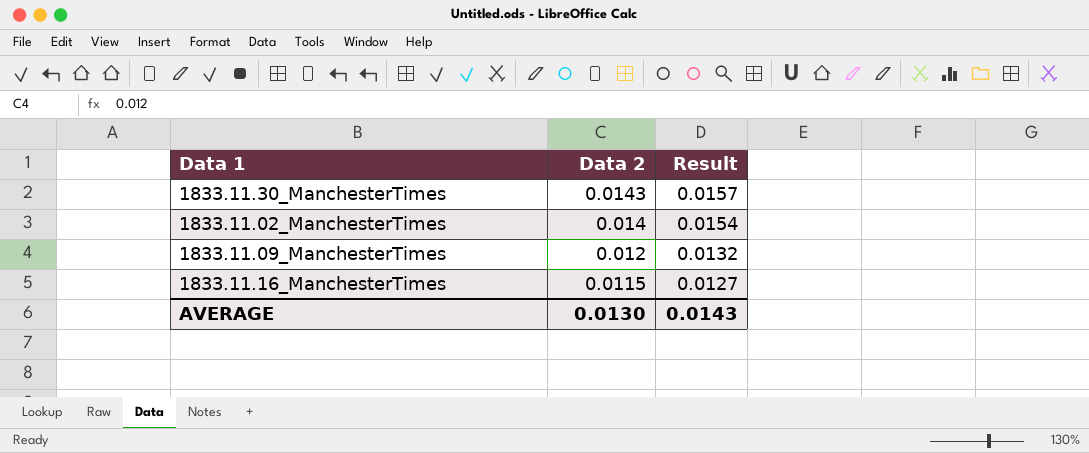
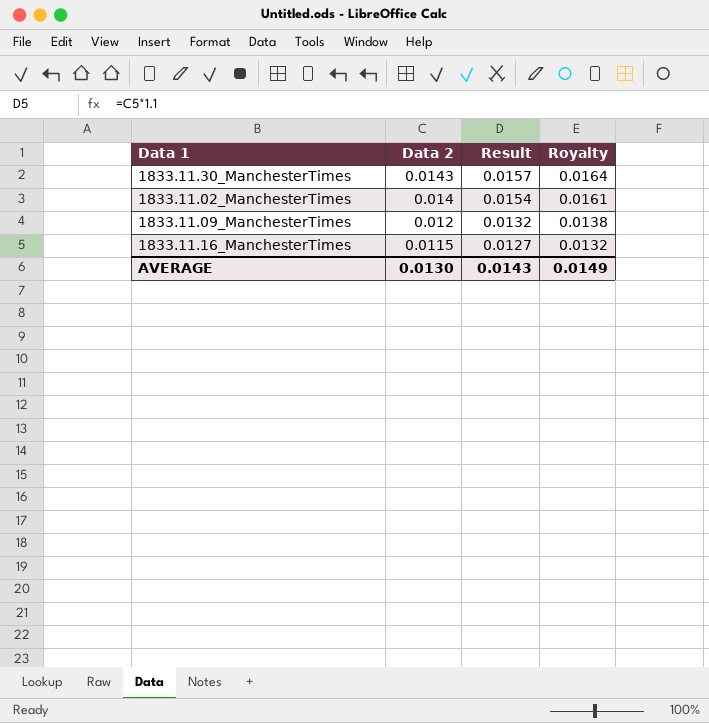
column Royalty | formula: none -> [Data 2] * 1.15

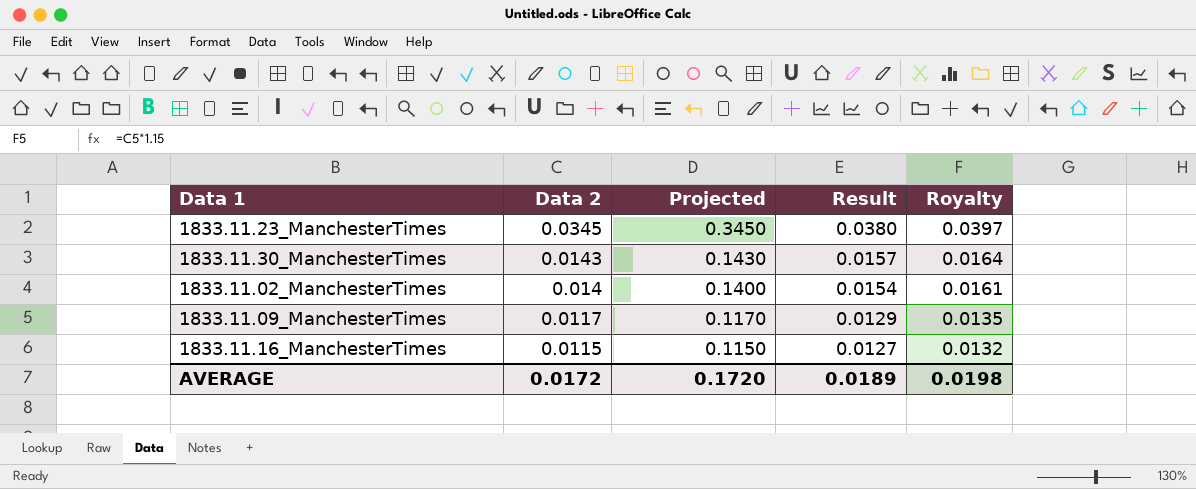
column Projected | formula: none -> [Data 2] * 10
row 1833.11.23_ManchesterTimes: none -> 0.0345 | 0.3450 | 0.0380 | 0.0397
1833.11.09_ManchesterTimes | Data 2: 0.012 -> 0.0117
1833.11.09_ManchesterTimes | Result: 0.0132 -> 0.0129
1833.11.09_ManchesterTimes | Royalty: 0.0138 -> 0.0135
AVERAGE | Data 2: 0.0130 -> 0.0172
AVERAGE | Result: 0.0143 -> 0.0189
AVERAGE | Royalty: 0.0149 -> 0.0198

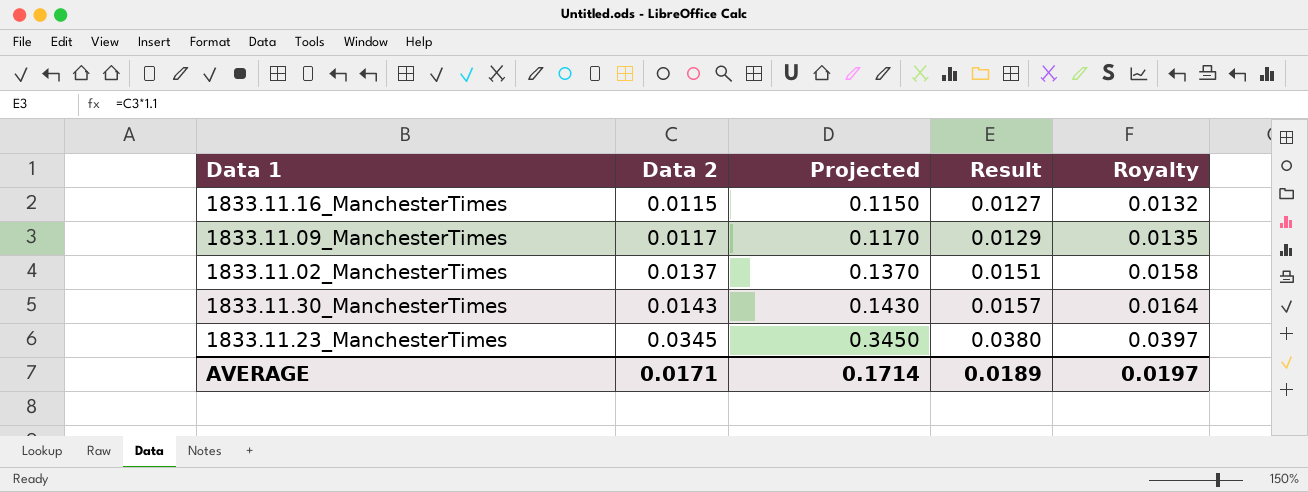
row order: Data 2 descending -> Data 2 ascending
1833.11.02_ManchesterTimes | Data 2: 0.014 -> 0.0137
1833.11.02_ManchesterTimes | Projected: 0.1400 -> 0.1370
1833.11.02_ManchesterTimes | Result: 0.0154 -> 0.0151
1833.11.02_ManchesterTimes | Royalty: 0.0161 -> 0.0158
AVERAGE | Data 2: 0.0172 -> 0.0171
AVERAGE | Projected: 0.1720 -> 0.1714
AVERAGE | Royalty: 0.0198 -> 0.0197

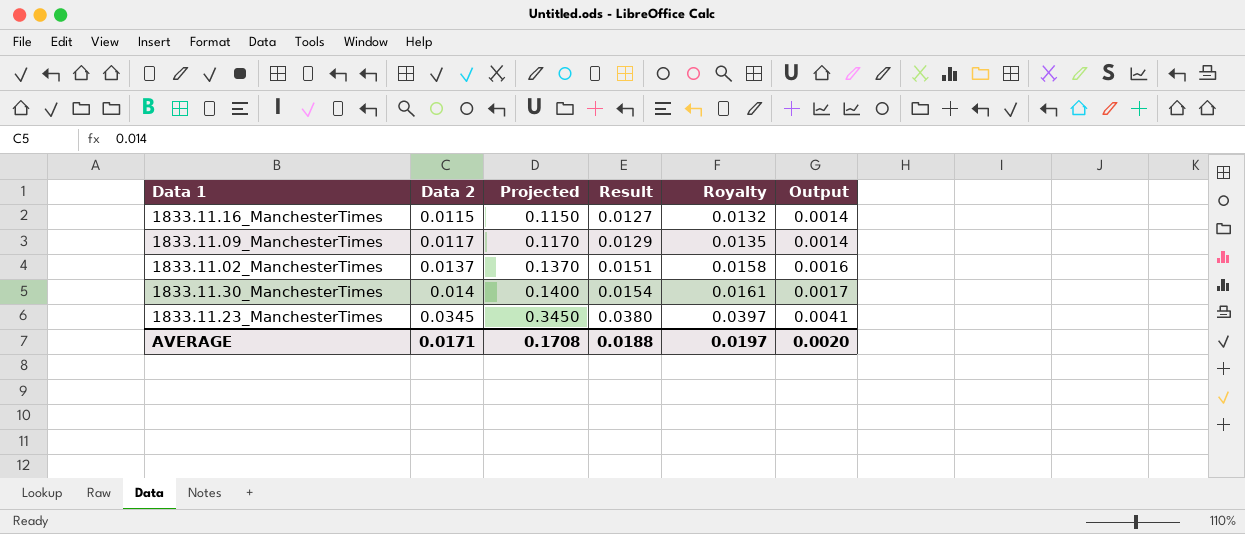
column Output | formula: none -> [Data 2] * 0.12
1833.11.30_ManchesterTimes | Data 2: 0.0143 -> 0.014
1833.11.30_ManchesterTimes | Projected: 0.1430 -> 0.1400
1833.11.30_ManchesterTimes | Result: 0.0157 -> 0.0154
1833.11.30_ManchesterTimes | Royalty: 0.0164 -> 0.0161
AVERAGE | Projected: 0.1714 -> 0.1708
AVERAGE | Result: 0.0189 -> 0.0188

